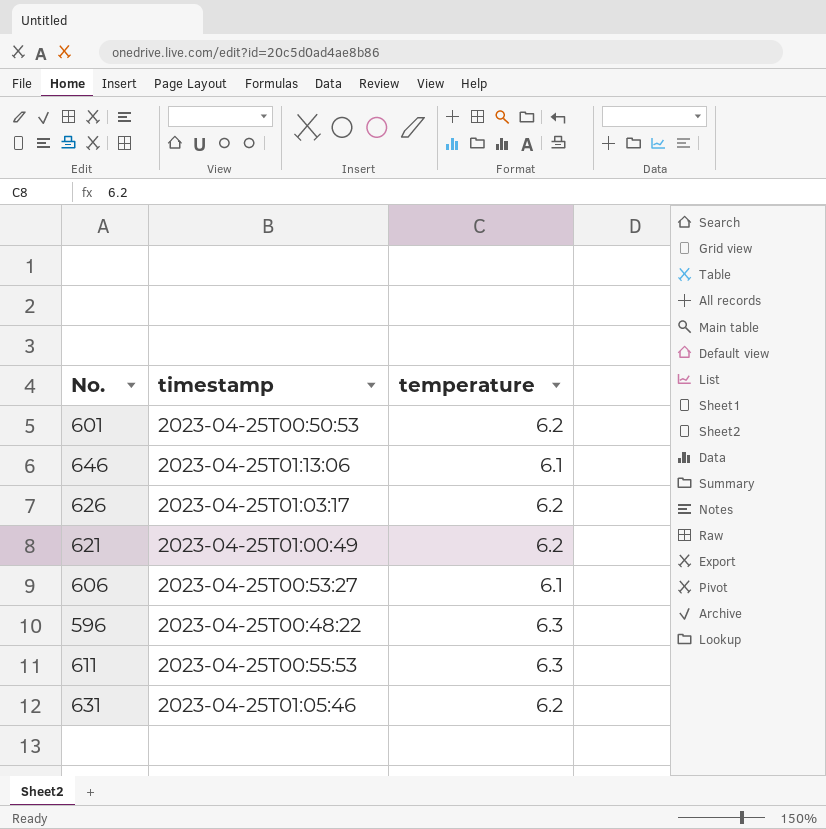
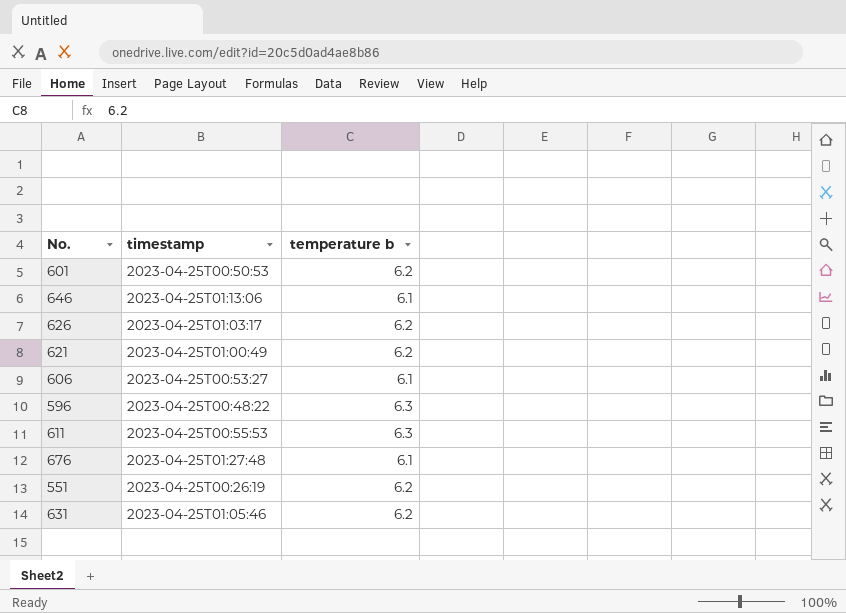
column name: temperature -> temperature b
row 676: none -> 2023-04-25T01:27:48 | 6.1
row 551: none -> 2023-04-25T00:26:19 | 6.2

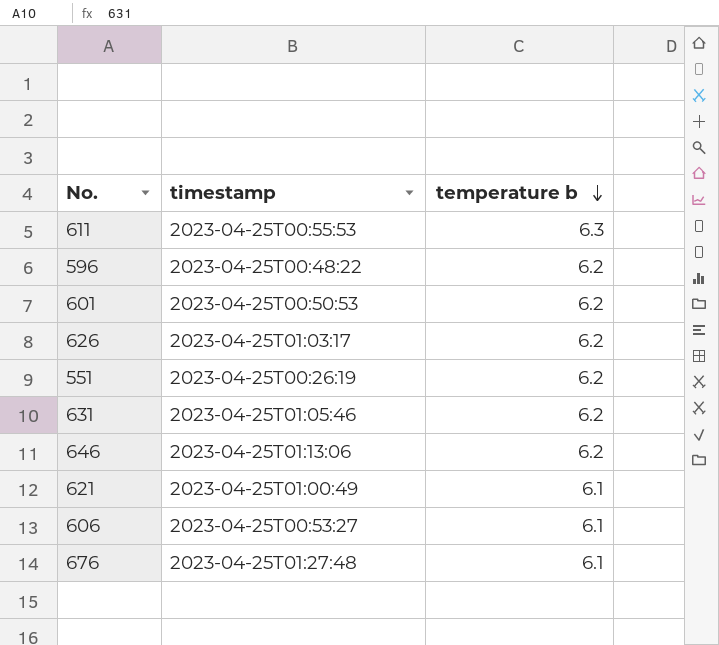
row order: none -> temperature b descending
596 | temperature b: 6.3 -> 6.2
646 | temperature b: 6.1 -> 6.2
621 | temperature b: 6.2 -> 6.1

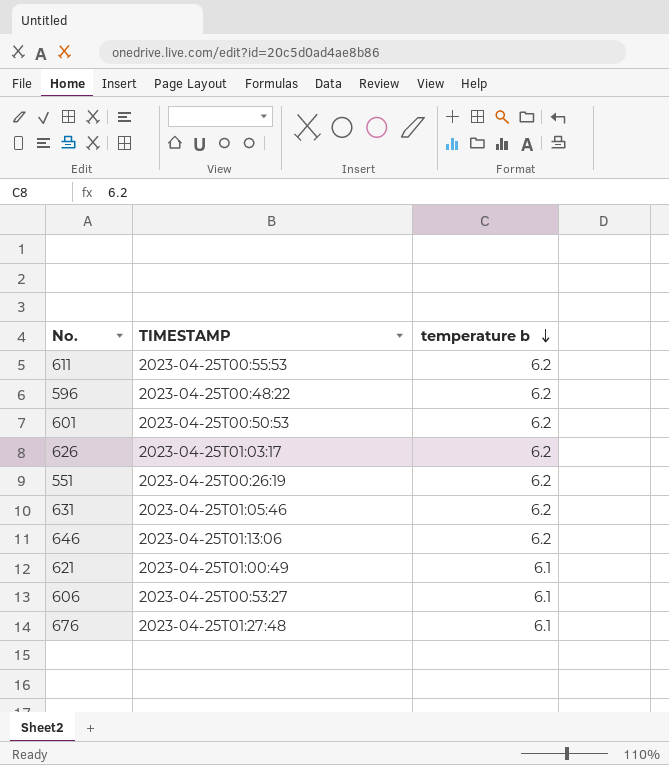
column name: timestamp -> TIMESTAMP
611 | temperature b: 6.3 -> 6.2

